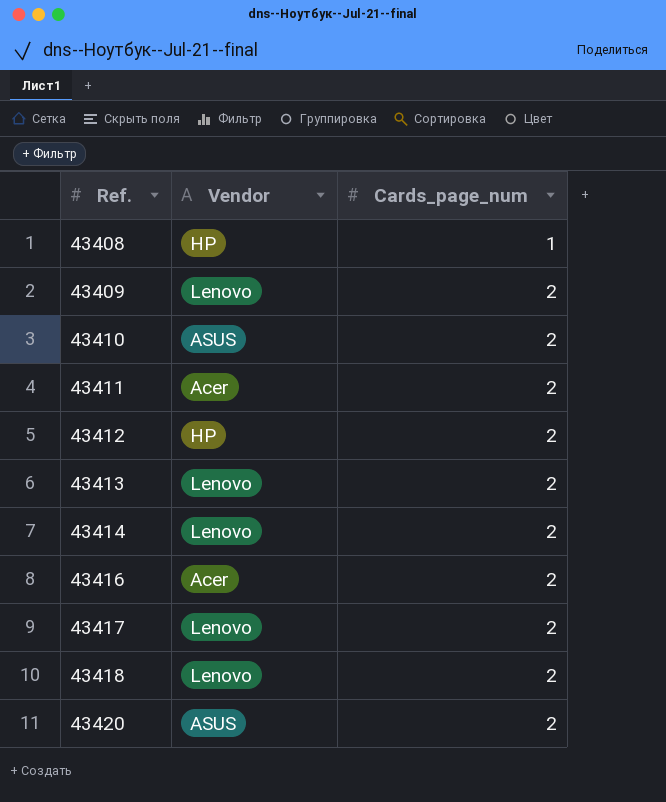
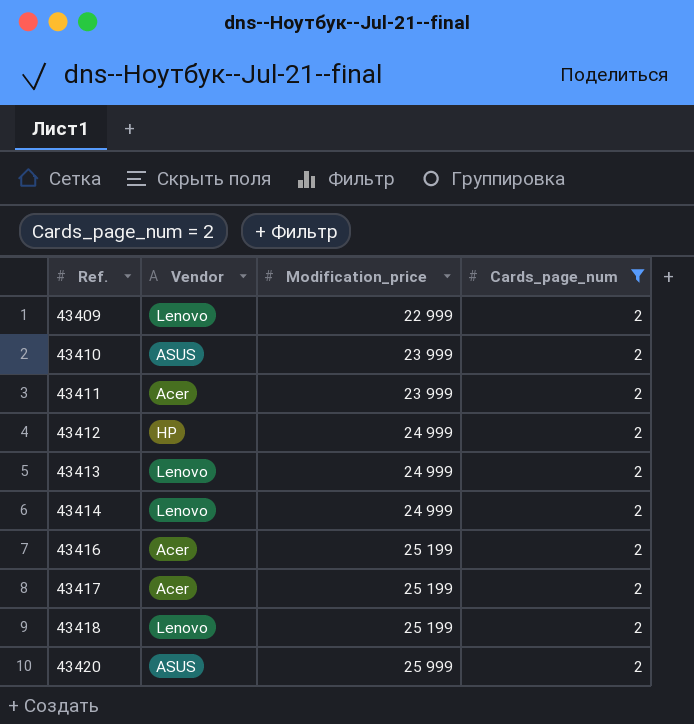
filter: none -> Cards_page_num = 2
column Modification_price | position: none -> 3
43417 | Vendor: Lenovo -> Acer

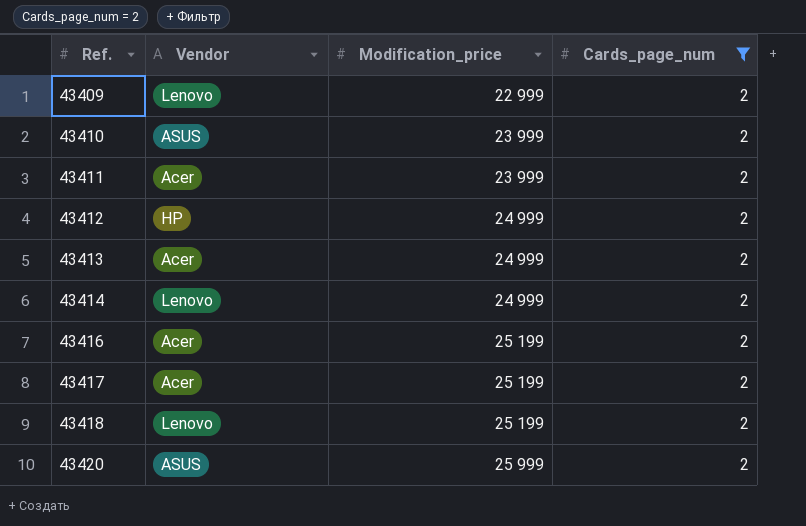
43413 | Vendor: Lenovo -> Acer

